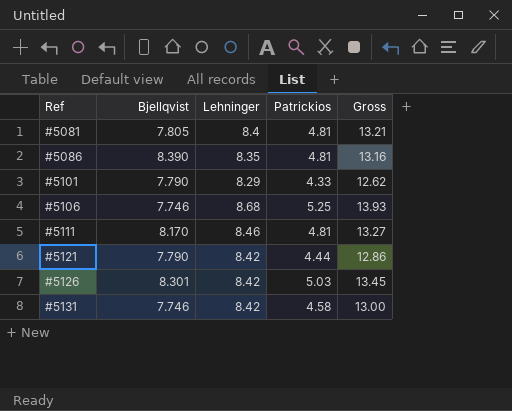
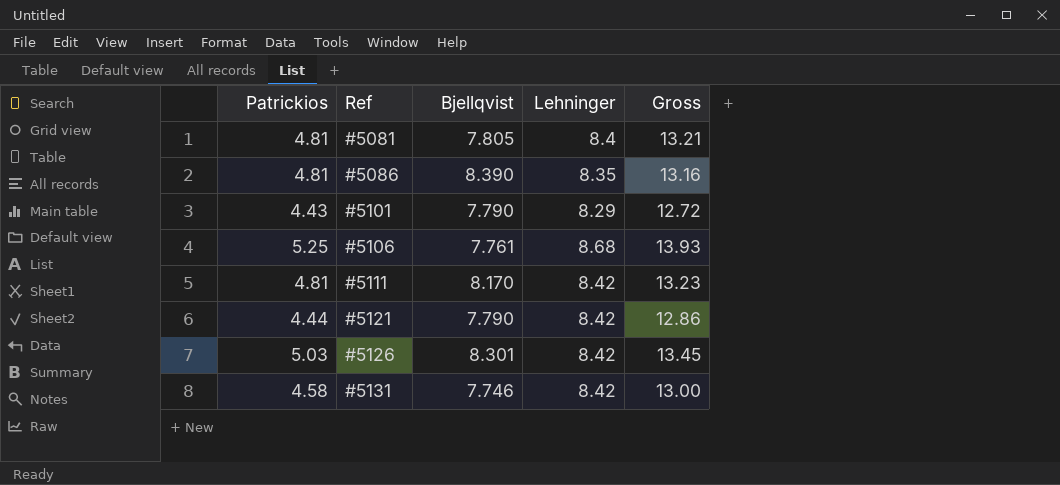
column Patrickios | position: 4 -> 1
#5101 | Patrickios: 4.33 -> 4.43
#5101 | Gross: 12.62 -> 12.72
#5106 | Bjellqvist: 7.746 -> 7.761
#5111 | Lehninger: 8.46 -> 8.42
#5111 | Gross: 13.27 -> 13.23

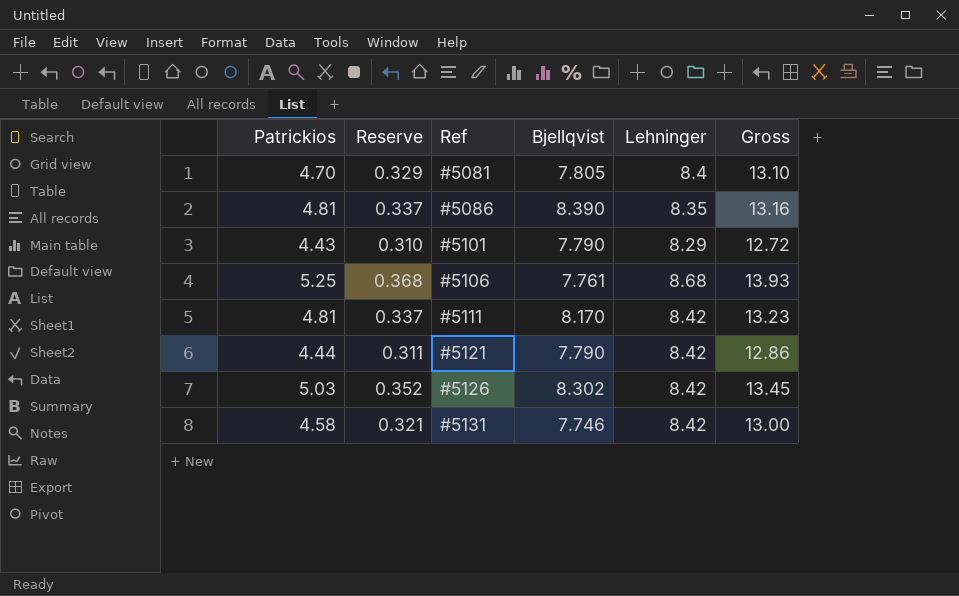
column Reserve | formula: none -> [Patrickios] * 0.07
#5081 | Patrickios: 4.81 -> 4.70
#5081 | Gross: 13.21 -> 13.10
#5126 | Bjellqvist: 8.301 -> 8.302

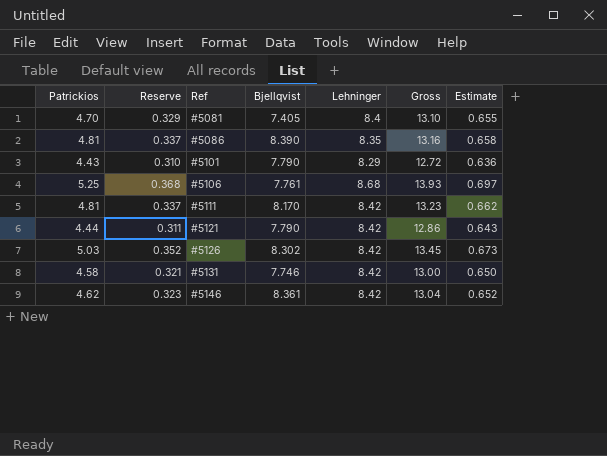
column Estimate | formula: none -> [Gross] * 0.05
#5081 | Bjellqvist: 7.805 -> 7.405
row #5146: none -> 4.62 | 0.323 | 8.361 | 8.42 | 13.04 | 0.652

